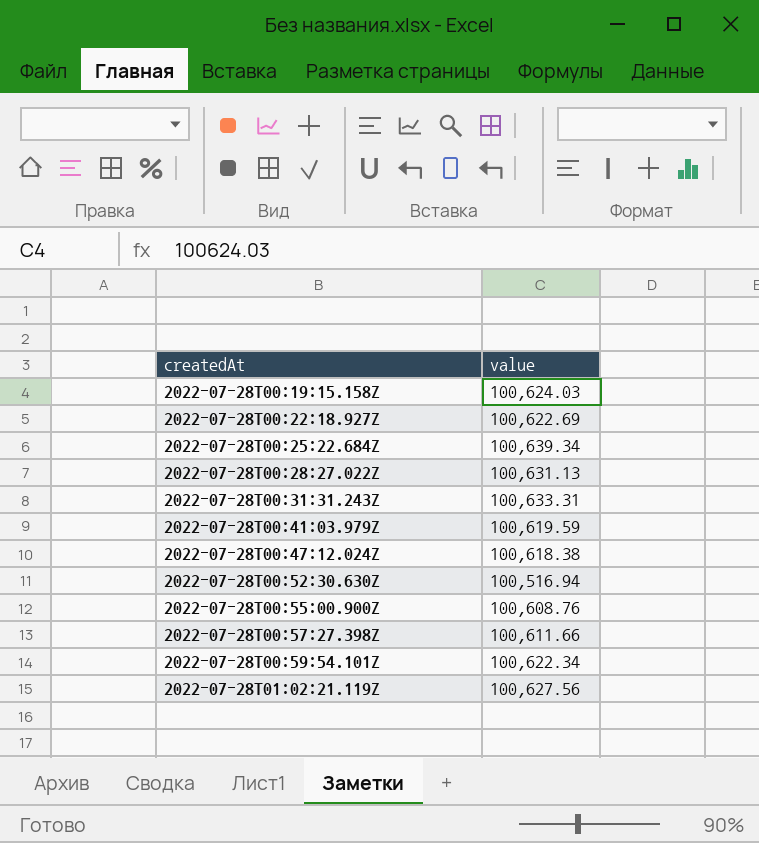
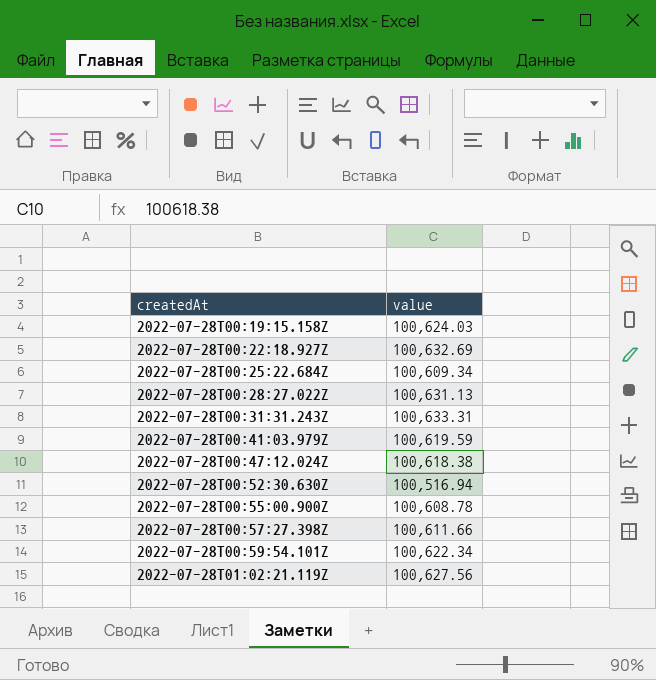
2022-07-28T00:22:18.927Z | value: 100,622.69 -> 100,632.69
2022-07-28T00:25:22.684Z | value: 100,639.34 -> 100,609.34
2022-07-28T00:55:00.900Z | value: 100,608.76 -> 100,608.78

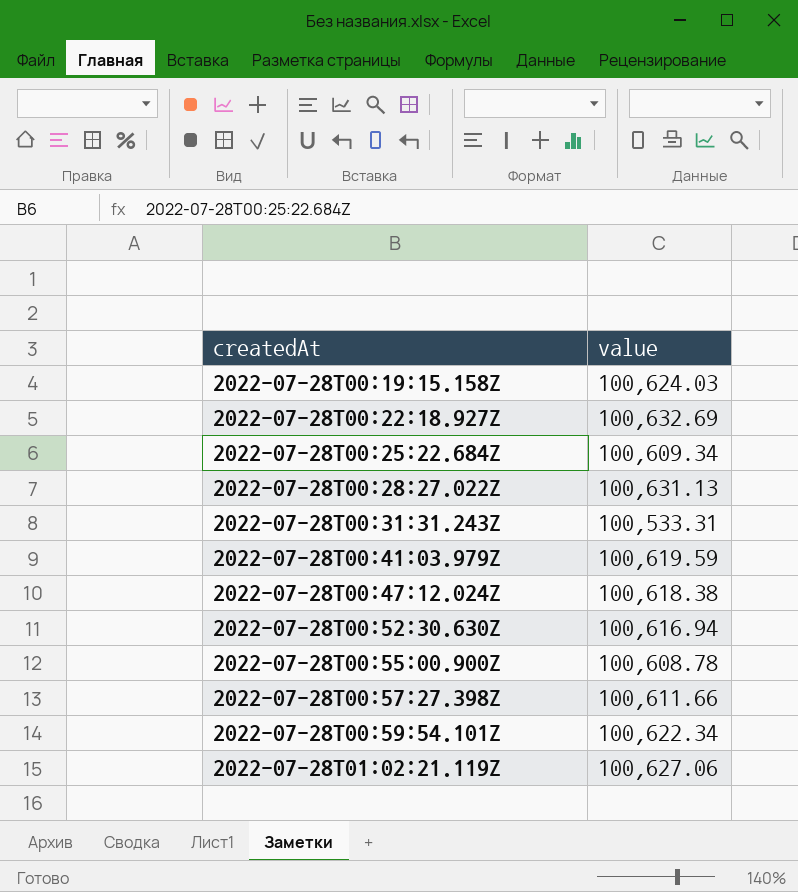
2022-07-28T00:31:31.243Z | value: 100,633.31 -> 100,533.31
2022-07-28T00:52:30.630Z | value: 100,516.94 -> 100,616.94
2022-07-28T01:02:21.119Z | value: 100,627.56 -> 100,627.06

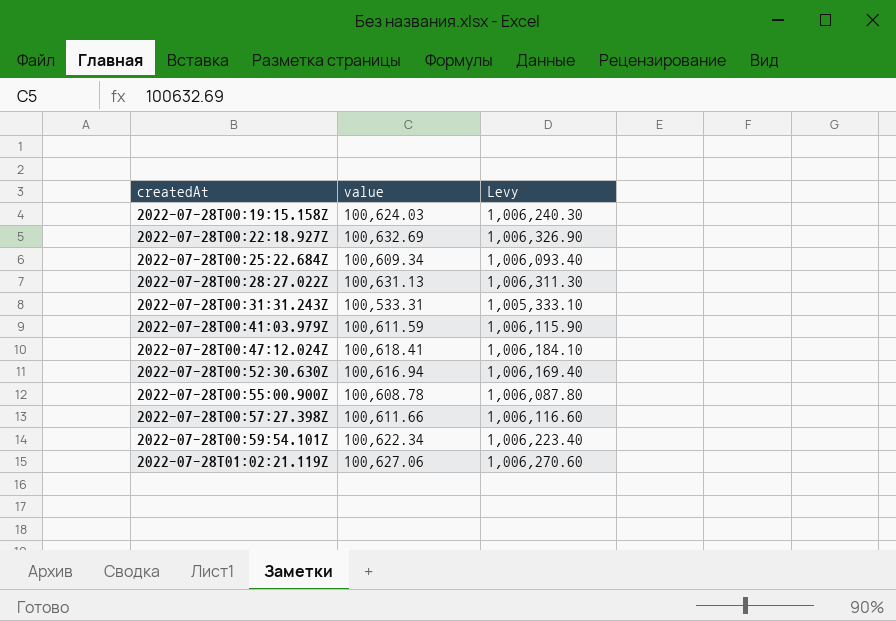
column Levy | formula: none -> [value] * 10
2022-07-28T00:41:03.979Z | value: 100,619.59 -> 100,611.59
2022-07-28T00:47:12.024Z | value: 100,618.38 -> 100,618.41

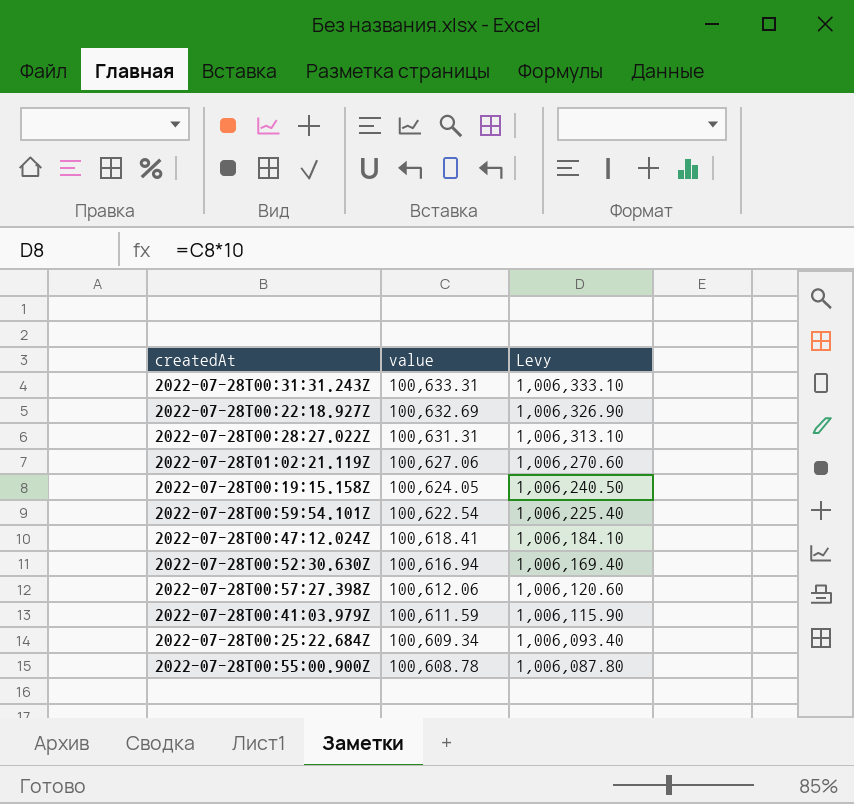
row order: createdAt ascending -> value descending
2022-07-28T00:31:31.243Z | value: 100,533.31 -> 100,633.31
2022-07-28T00:31:31.243Z | Levy: 1,005,333.10 -> 1,006,333.10
2022-07-28T00:28:27.022Z | value: 100,631.13 -> 100,631.31
2022-07-28T00:28:27.022Z | Levy: 1,006,311.30 -> 1,006,313.10
2022-07-28T00:19:15.158Z | value: 100,624.03 -> 100,624.05
2022-07-28T00:19:15.158Z | Levy: 1,006,240.30 -> 1,006,240.50
2022-07-28T00:59:54.101Z | value: 100,622.34 -> 100,622.54
2022-07-28T00:59:54.101Z | Levy: 1,006,223.40 -> 1,006,225.40
2022-07-28T00:57:27.398Z | value: 100,611.66 -> 100,612.06
2022-07-28T00:57:27.398Z | Levy: 1,006,116.60 -> 1,006,120.60

